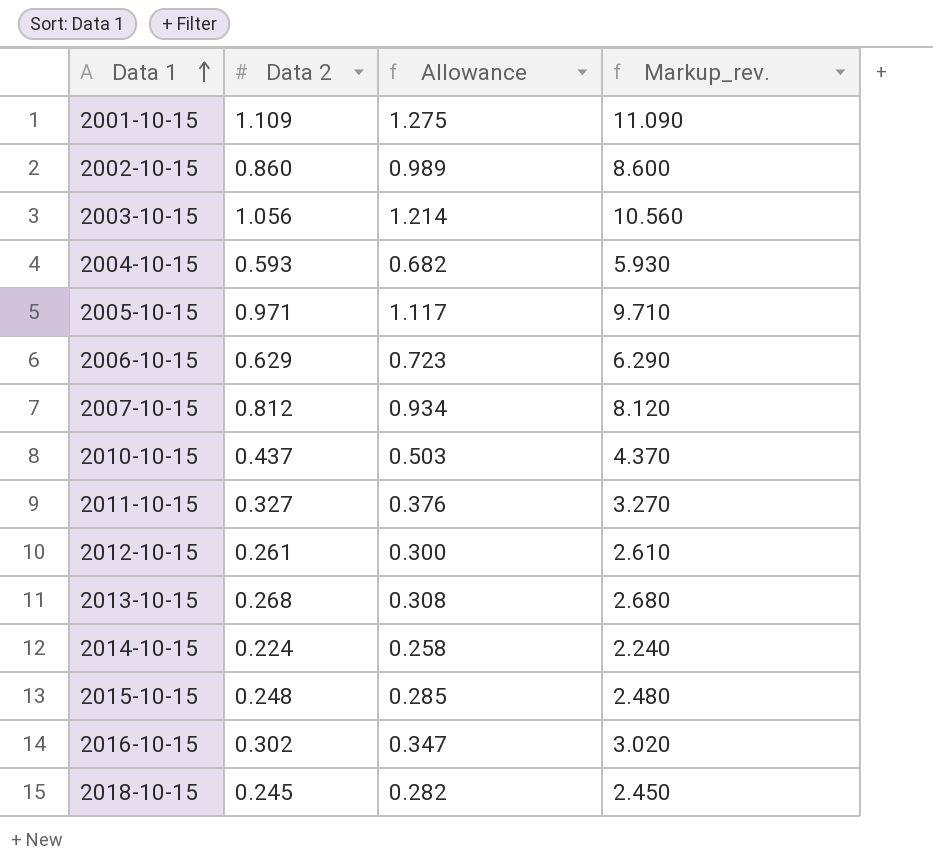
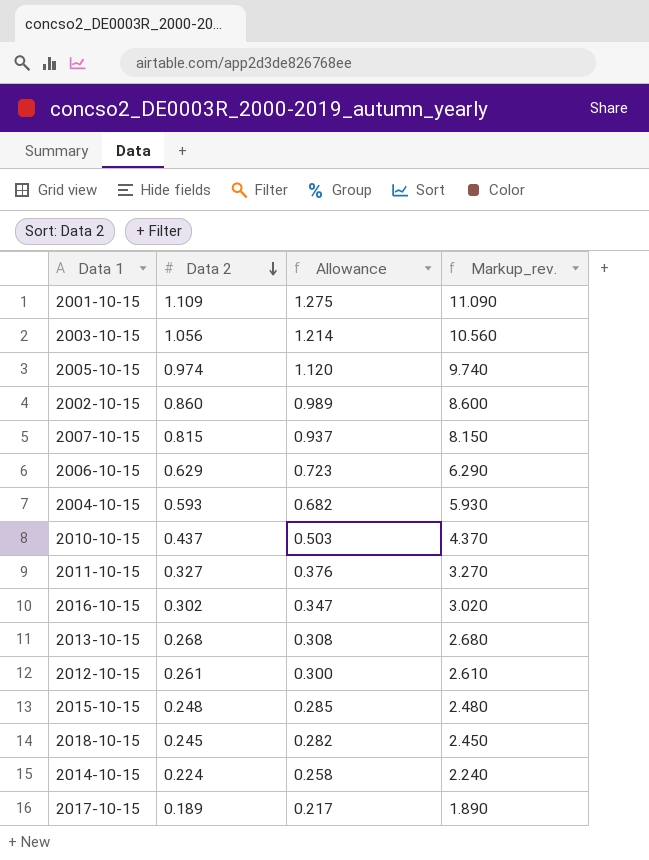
row order: Data 1 ascending -> Data 2 descending
2005-10-15 | Data 2: 0.971 -> 0.974
2005-10-15 | Allowance: 1.117 -> 1.120
2005-10-15 | Markup_rev.: 9.710 -> 9.740
2007-10-15 | Data 2: 0.812 -> 0.815
2007-10-15 | Allowance: 0.934 -> 0.937
2007-10-15 | Markup_rev.: 8.120 -> 8.150
row 2017-10-15: none -> 0.189 | 0.217 | 1.890

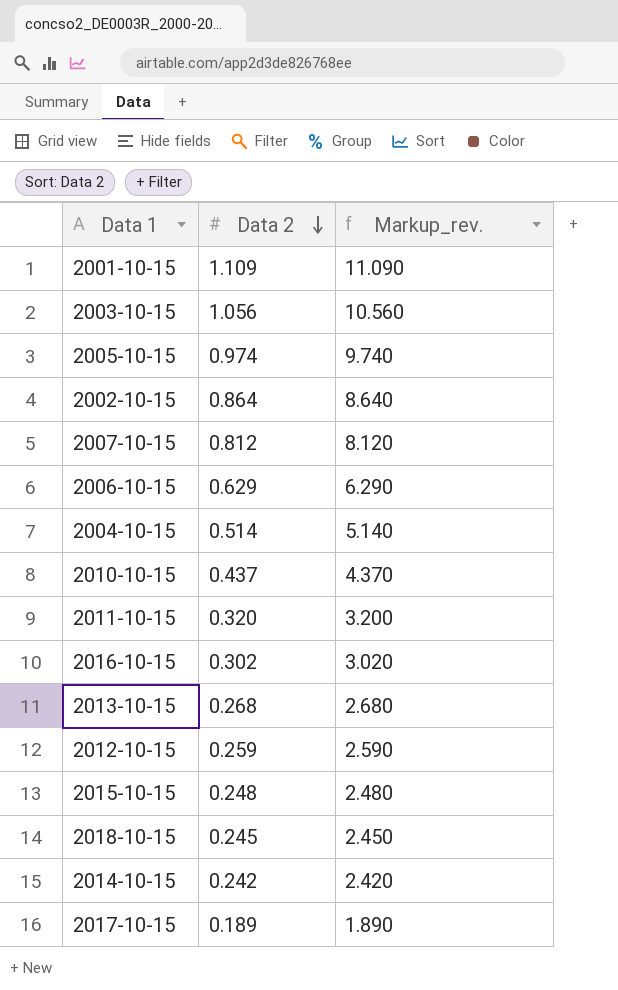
column Allowance | formula: [Data 2] * 1.15 -> none
2002-10-15 | Data 2: 0.860 -> 0.864
2002-10-15 | Markup_rev.: 8.600 -> 8.640
2007-10-15 | Data 2: 0.815 -> 0.812
2007-10-15 | Markup_rev.: 8.150 -> 8.120
2004-10-15 | Data 2: 0.593 -> 0.514
2004-10-15 | Markup_rev.: 5.930 -> 5.140
2011-10-15 | Data 2: 0.327 -> 0.320
2011-10-15 | Markup_rev.: 3.270 -> 3.200
2012-10-15 | Data 2: 0.261 -> 0.259
2012-10-15 | Markup_rev.: 2.610 -> 2.590
2014-10-15 | Data 2: 0.224 -> 0.242
2014-10-15 | Markup_rev.: 2.240 -> 2.420

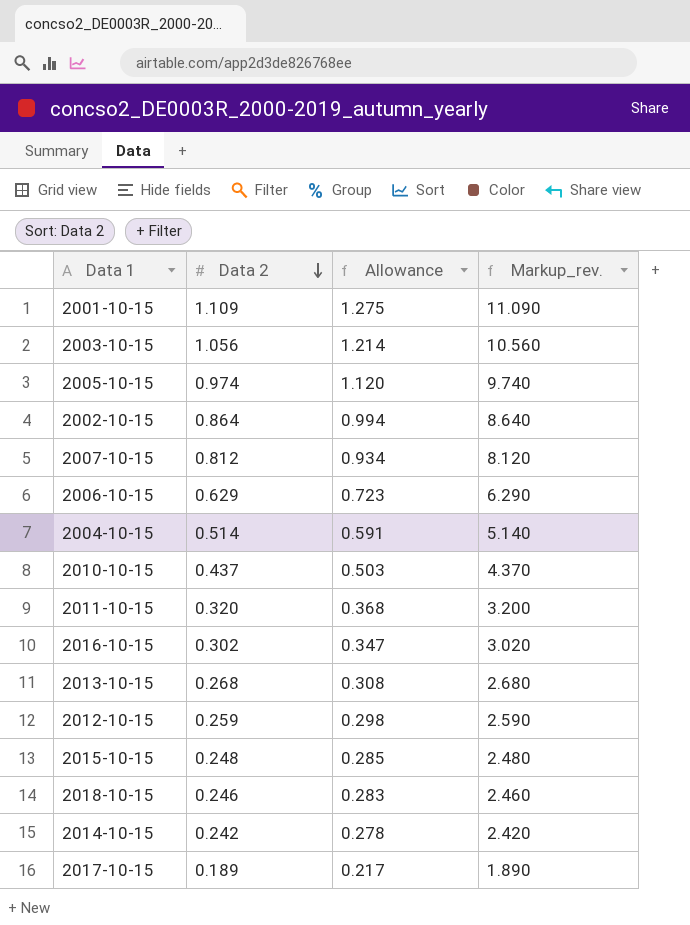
column Allowance | formula: none -> [Data 2] * 1.15
2018-10-15 | Data 2: 0.245 -> 0.246
2018-10-15 | Markup_rev.: 2.450 -> 2.460

